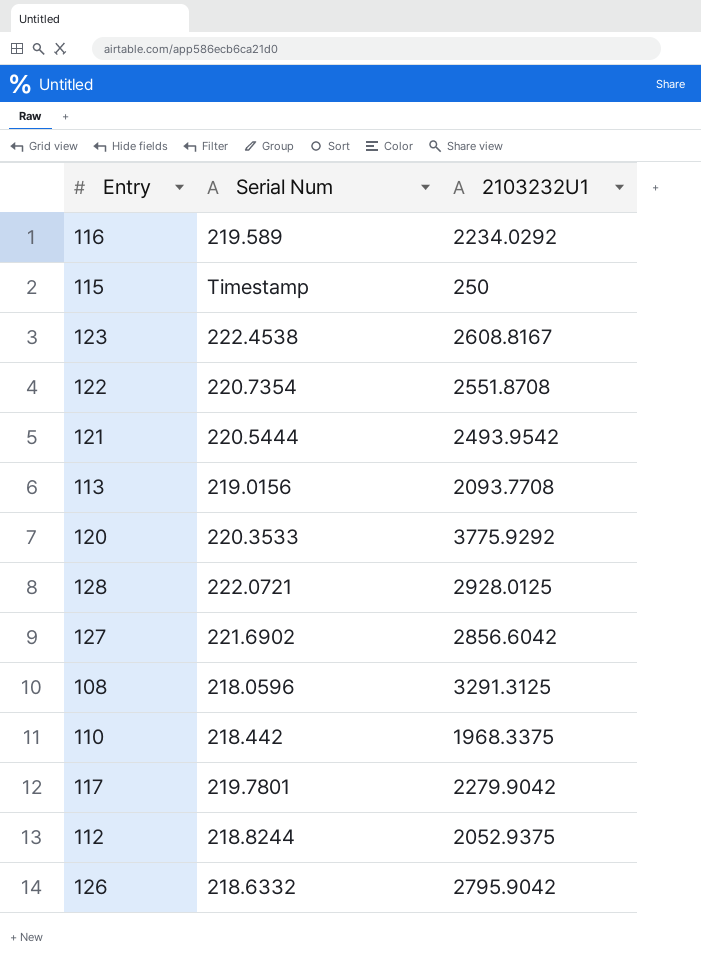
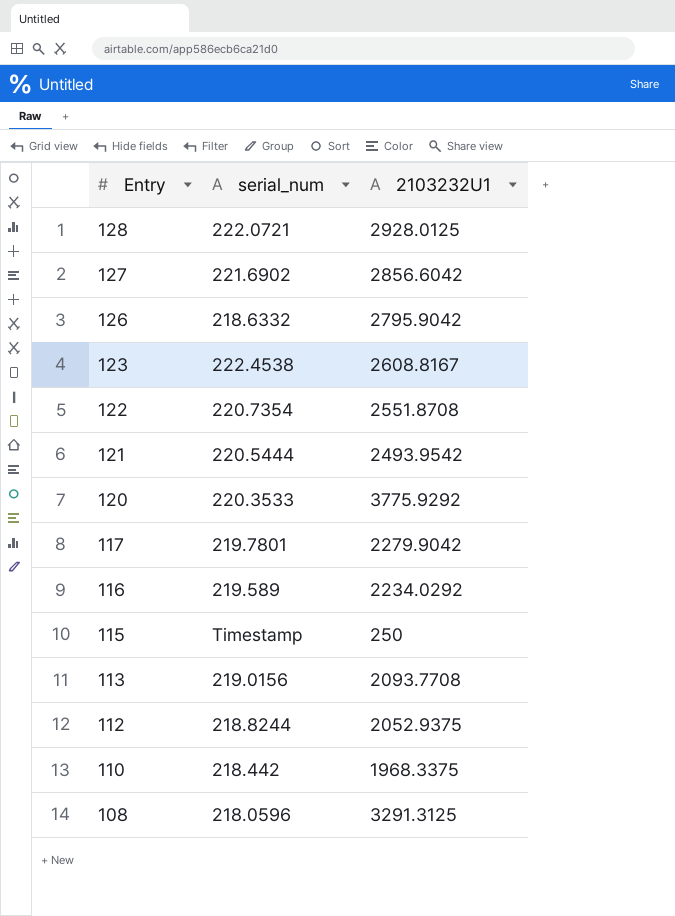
row order: none -> Entry descending
column name: Serial Num -> serial_num

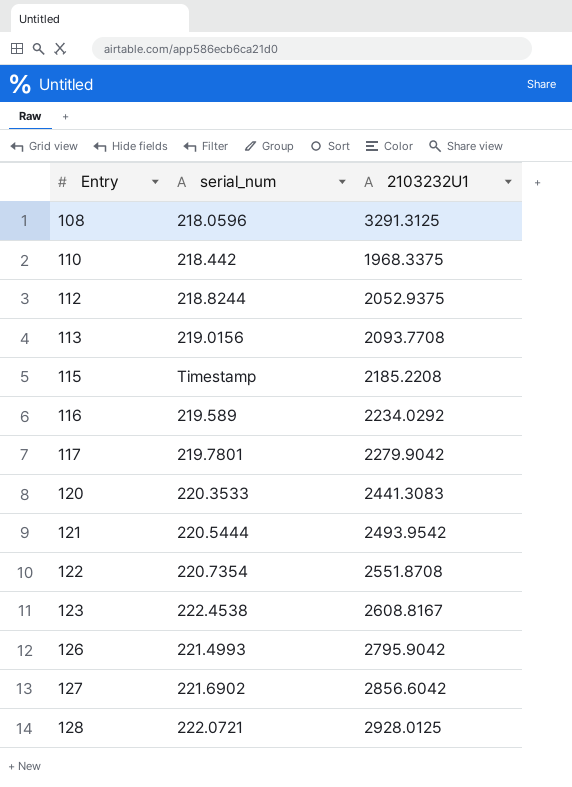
row order: Entry descending -> Entry ascending
115 | 2103232U1: 250 -> 2185.2208
120 | 2103232U1: 3775.9292 -> 2441.3083
126 | serial_num: 218.6332 -> 221.4993

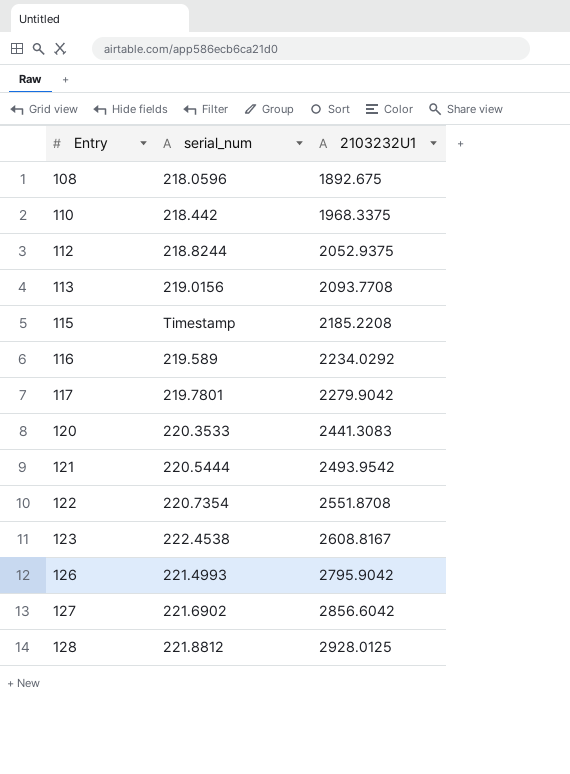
108 | 2103232U1: 3291.3125 -> 1892.675
128 | serial_num: 222.0721 -> 221.8812

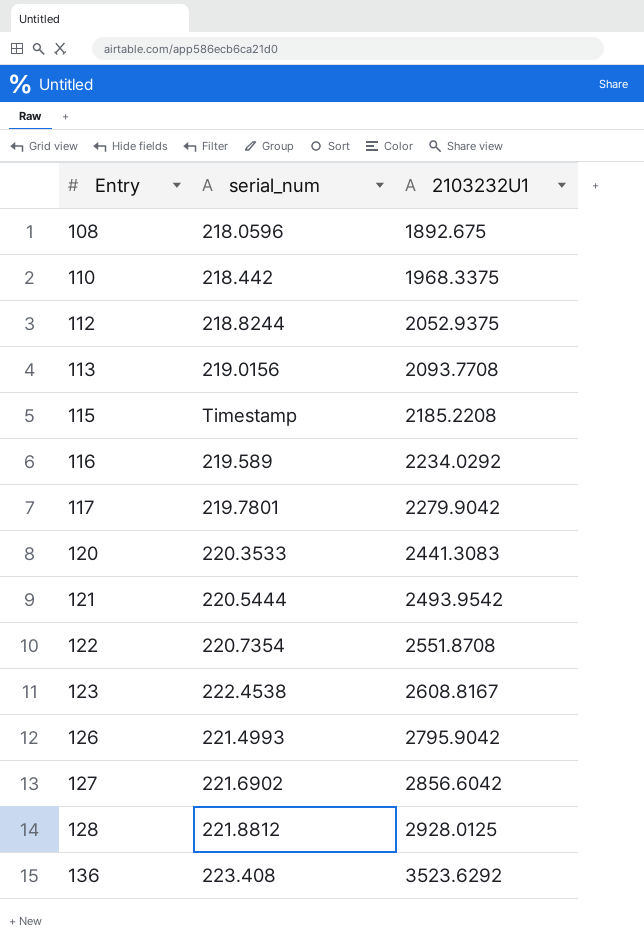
row 136: none -> 223.408 | 3523.6292

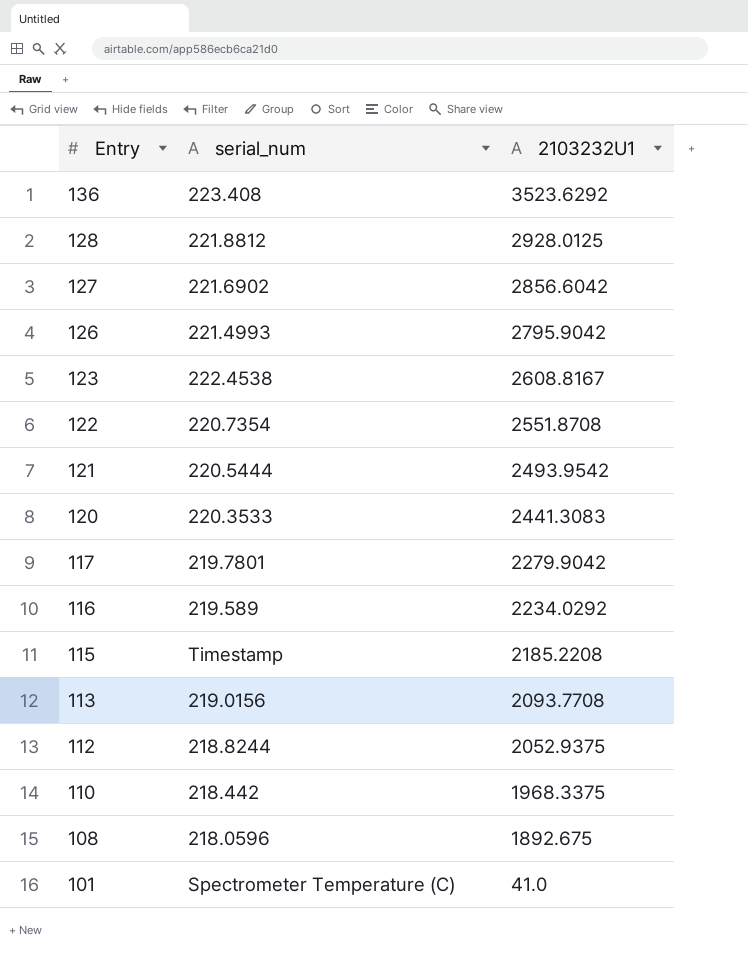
row order: Entry ascending -> Entry descending
row 101: none -> Spectrometer Temperature (C) | 41.0

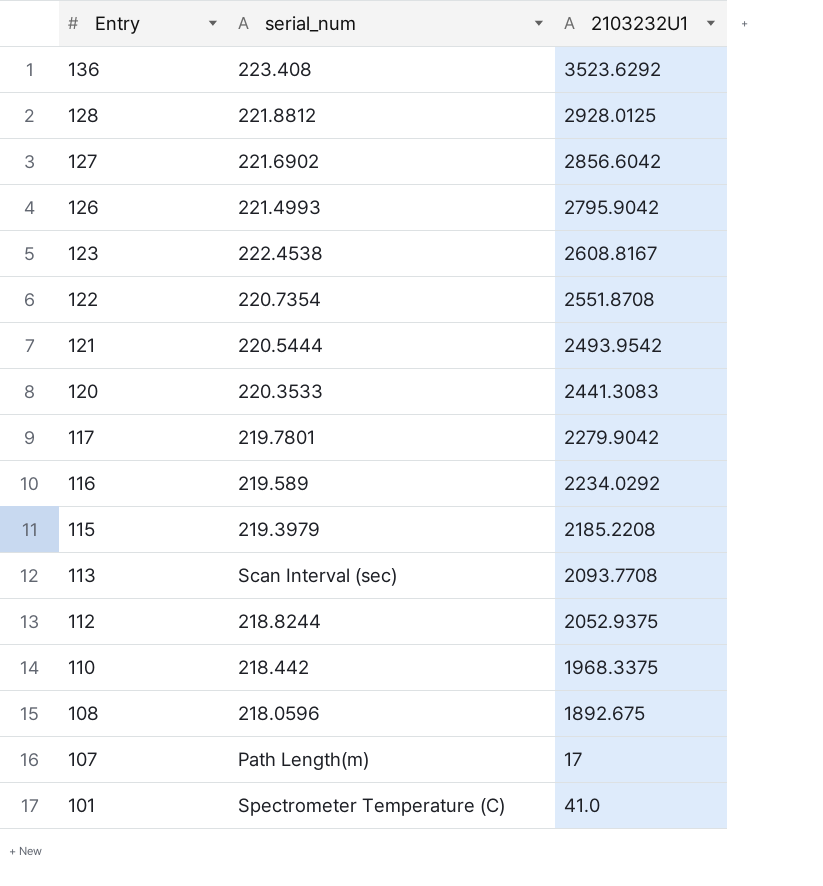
115 | serial_num: Timestamp -> 219.3979
113 | serial_num: 219.0156 -> Scan Interval (sec)
row 107: none -> Path Length(m) | 17

